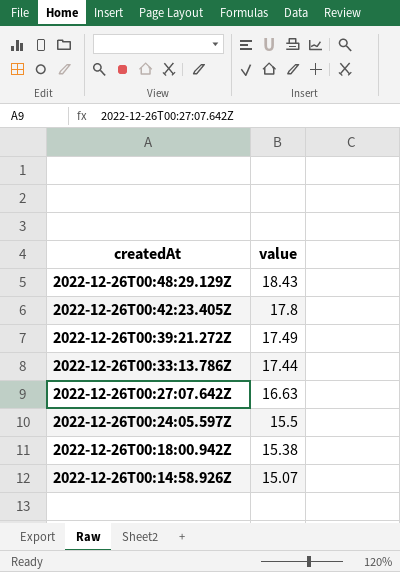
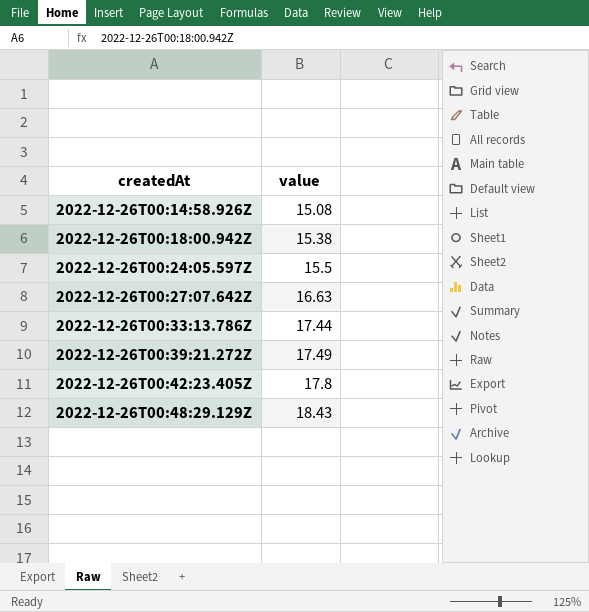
row order: createdAt descending -> createdAt ascending
2022-12-26T00:14:58.926Z | value: 15.07 -> 15.08

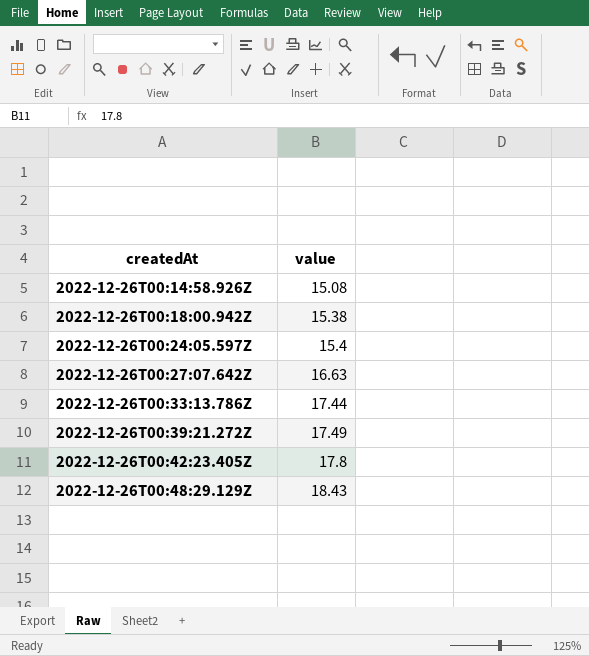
2022-12-26T00:24:05.597Z | value: 15.5 -> 15.4

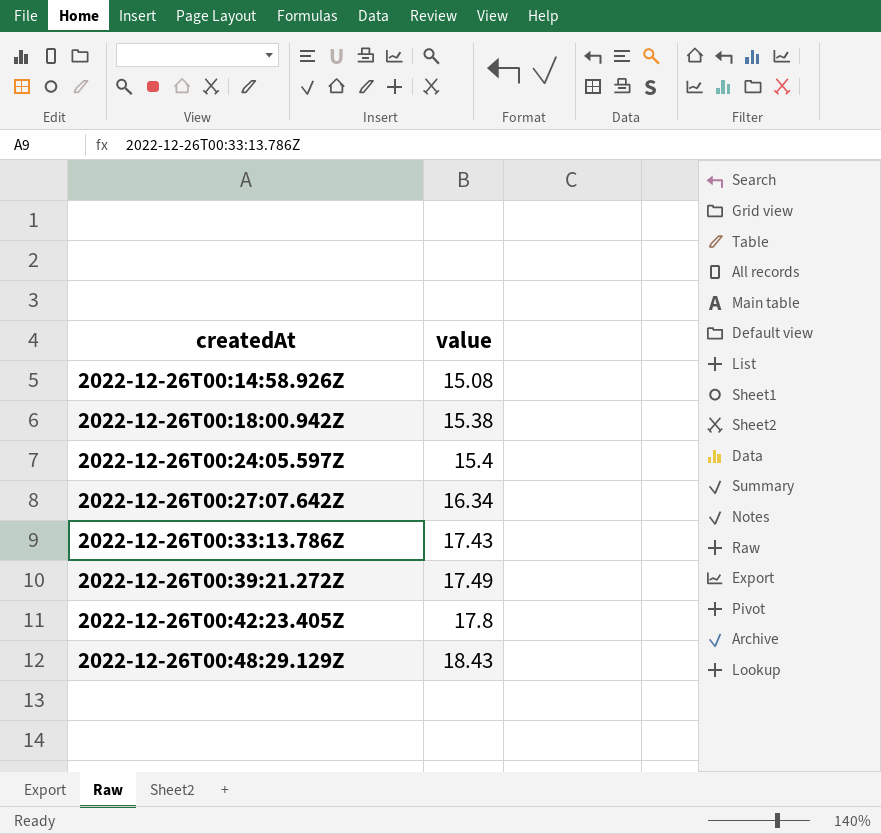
2022-12-26T00:27:07.642Z | value: 16.63 -> 16.34
2022-12-26T00:33:13.786Z | value: 17.44 -> 17.43

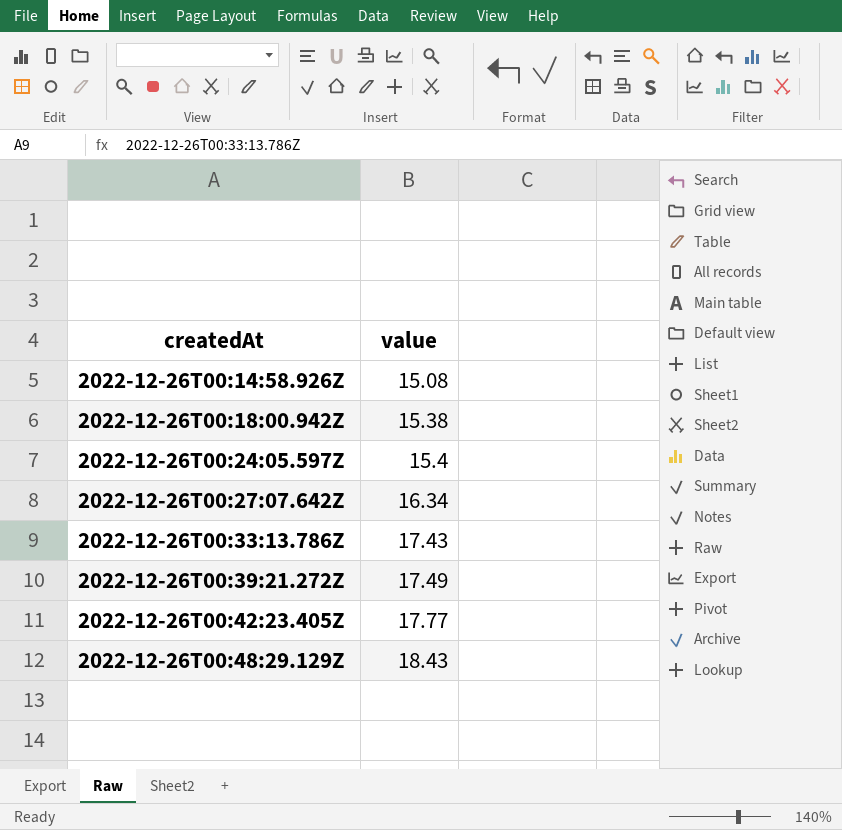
2022-12-26T00:42:23.405Z | value: 17.8 -> 17.77

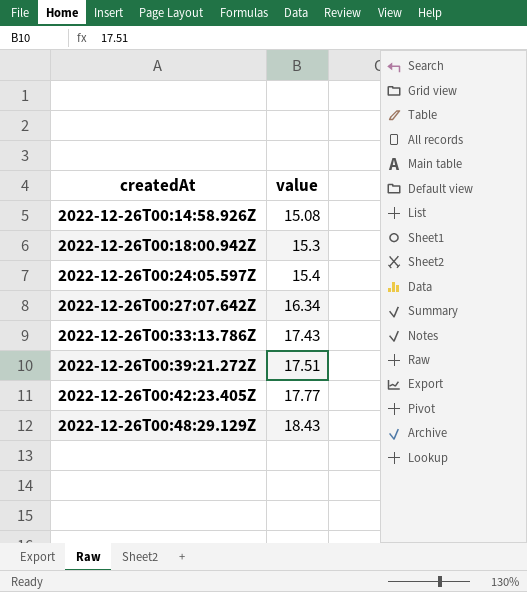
2022-12-26T00:18:00.942Z | value: 15.38 -> 15.3
2022-12-26T00:39:21.272Z | value: 17.49 -> 17.51

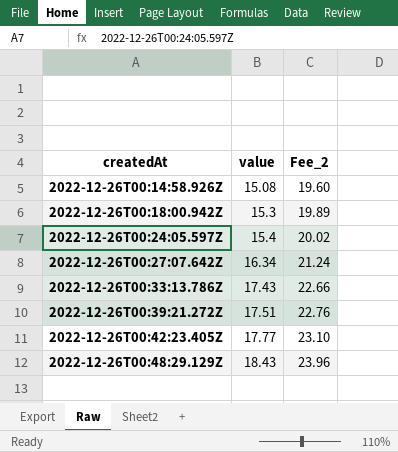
column Fee_2 | formula: none -> [value] * 1.3

